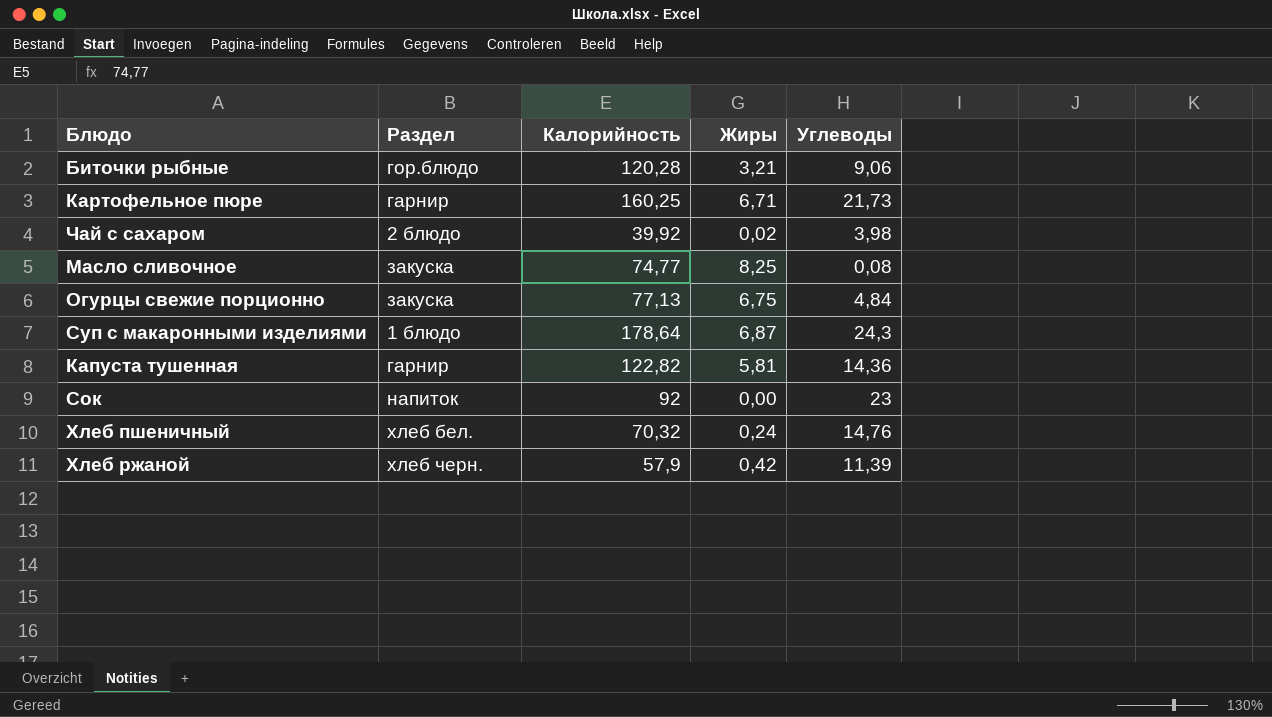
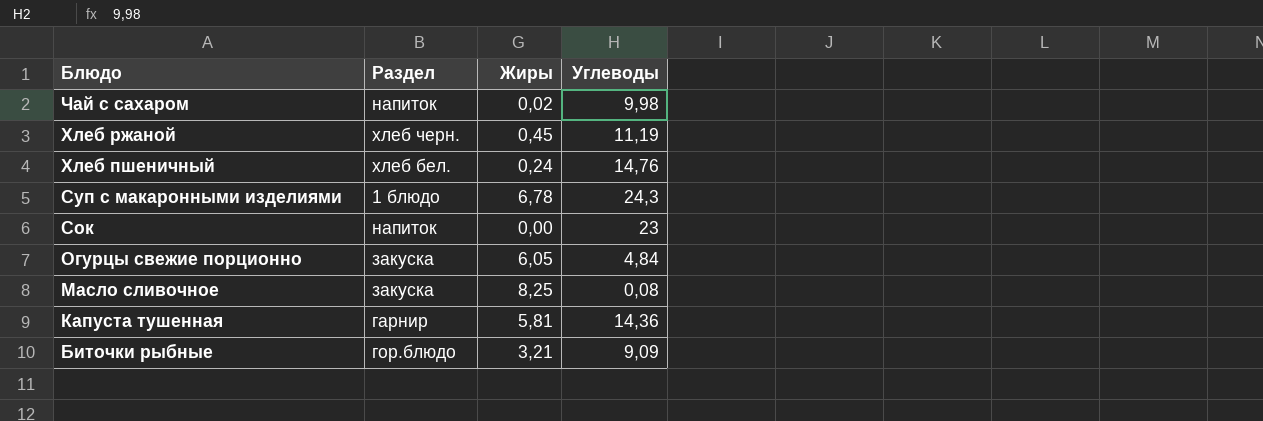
row order: none -> Блюдо descending
column Калорийность | position: 3 -> none
row Картофельное пюре: гарнир | 160,25 | 6,71 | 21,73 -> none
Чай с сахаром | Раздел: 2 блюдо -> напиток
Чай с сахаром | Углеводы: 3,98 -> 9,98
Хлеб ржаной | Жиры: 0,42 -> 0,45
Хлеб ржаной | Углеводы: 11,39 -> 11,19
Суп с макаронными изделиями | Жиры: 6,87 -> 6,78
Огурцы свежие порционно | Жиры: 6,75 -> 6,05
Биточки рыбные | Углеводы: 9,06 -> 9,09

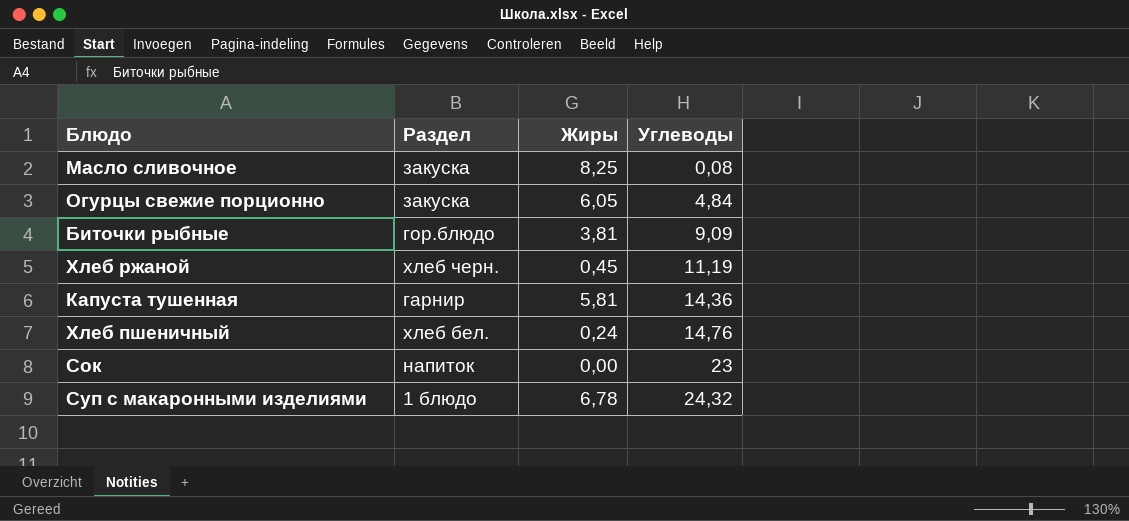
row order: Блюдо descending -> Углеводы ascending
row Чай с сахаром: напиток | 0,02 | 9,98 -> none
Биточки рыбные | Жиры: 3,21 -> 3,81
Суп с макаронными изделиями | Углеводы: 24,3 -> 24,32

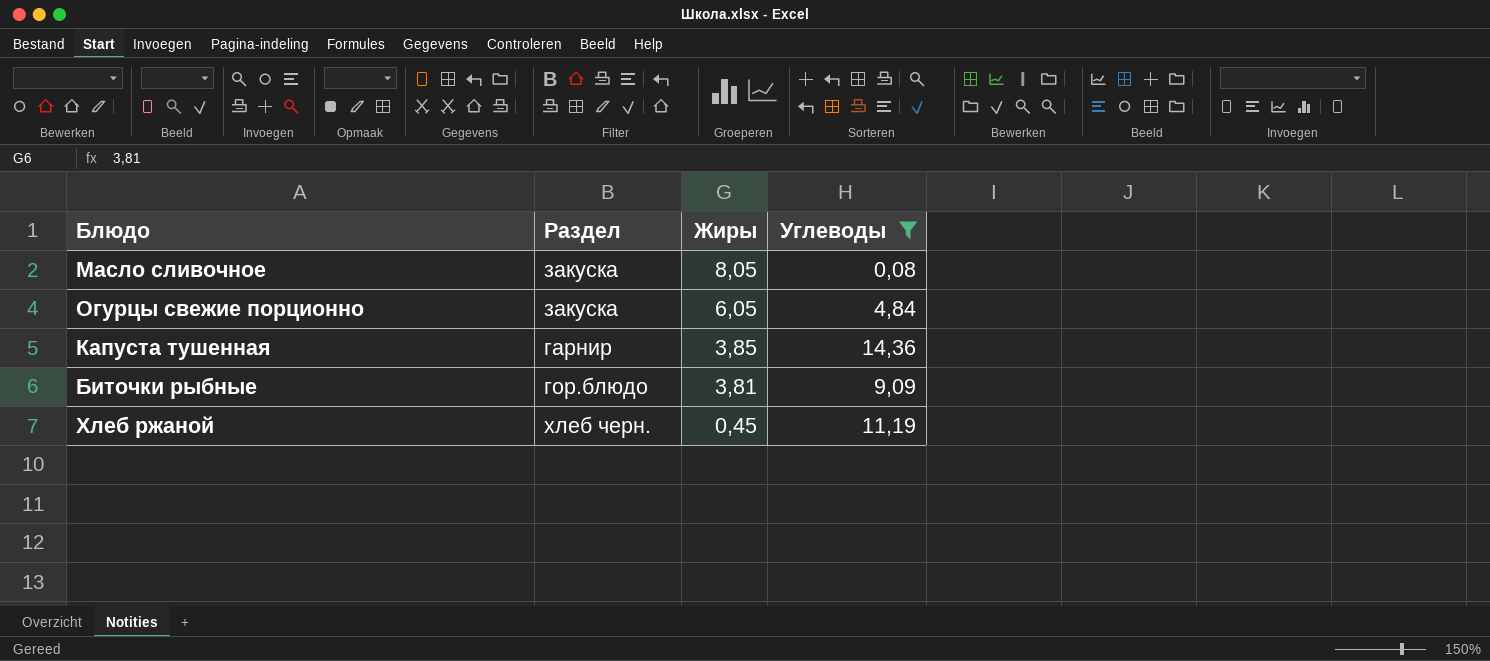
filter: none -> Углеводы <= 14,36
row order: Углеводы ascending -> Жиры descending
Масло сливочное | Жиры: 8,25 -> 8,05
Капуста тушенная | Жиры: 5,81 -> 3,85

